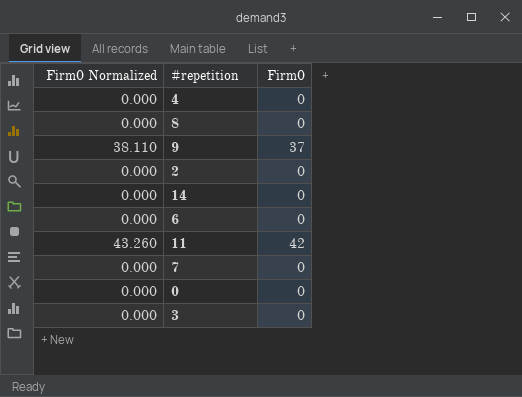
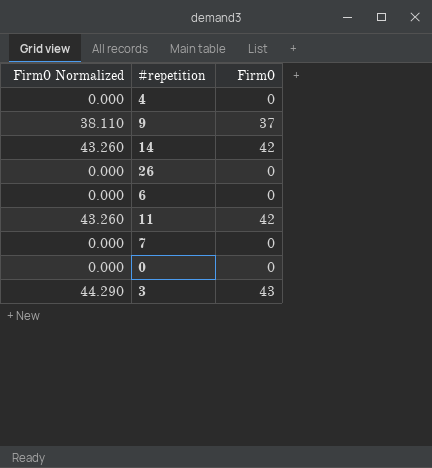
row 8: 0.000 | 0 -> none
row 2: 0.000 | 0 -> none
14 | Firm0 Normalized: 0.000 -> 43.260
14 | Firm0: 0 -> 42
row 26: none -> 0.000 | 0
3 | Firm0 Normalized: 0.000 -> 44.290
3 | Firm0: 0 -> 43

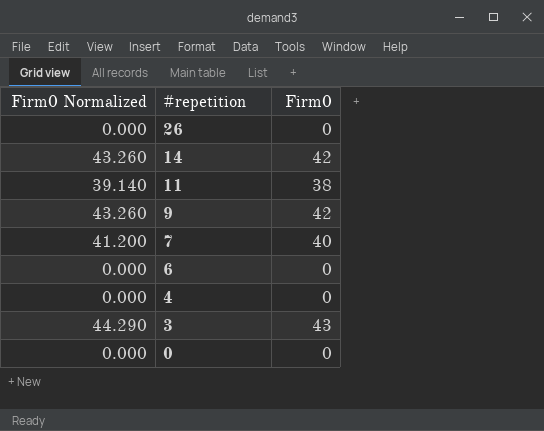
row order: none -> #repetition descending
11 | Firm0 Normalized: 43.260 -> 39.140
11 | Firm0: 42 -> 38
9 | Firm0 Normalized: 38.110 -> 43.260
9 | Firm0: 37 -> 42
7 | Firm0 Normalized: 0.000 -> 41.200
7 | Firm0: 0 -> 40

